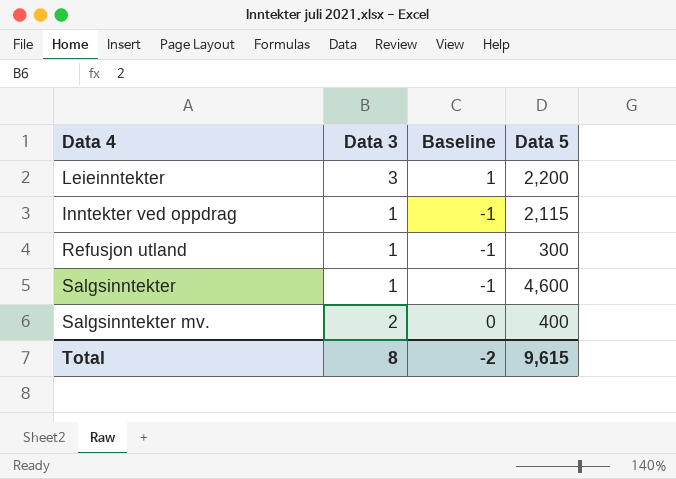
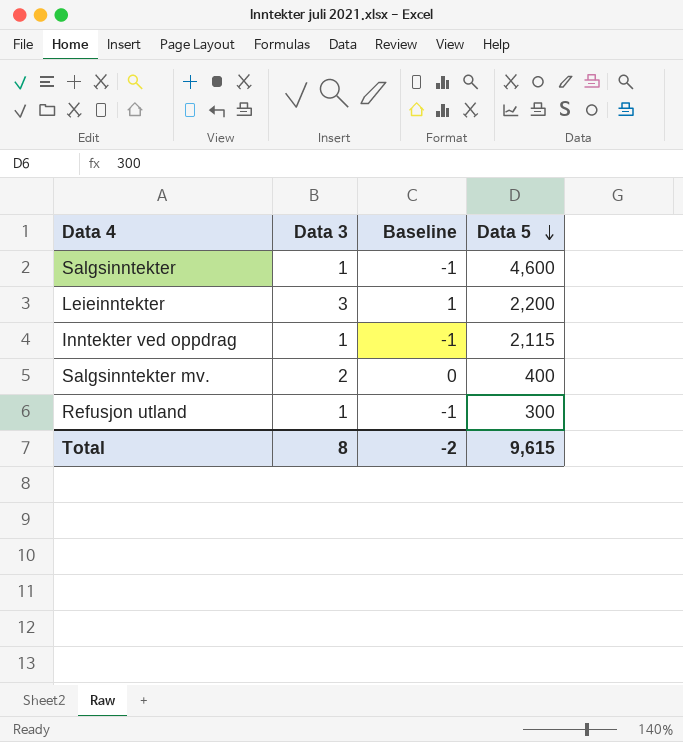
row order: none -> Data 5 descending

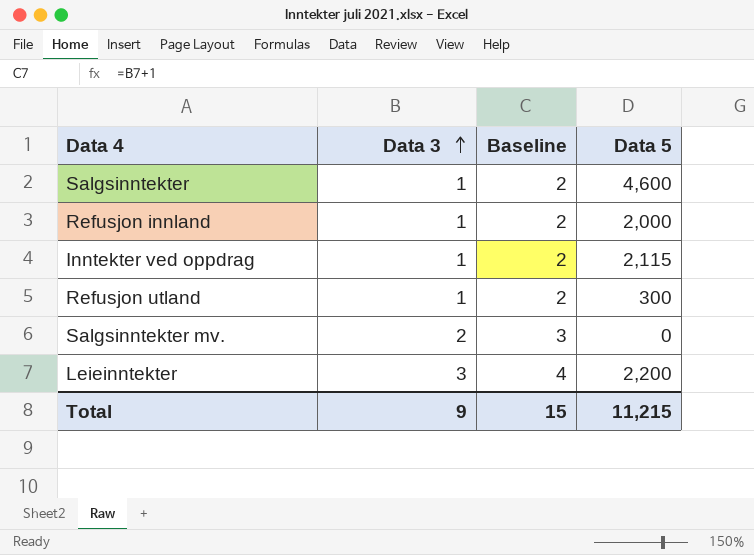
row order: Data 5 descending -> Data 3 ascending
column Baseline | formula: [Data 3] - 2 -> [Data 3] + 1
row Refusjon innland: none -> 1 | 2 | 2,000
Salgsinntekter mv. | Data 5: 400 -> 0
Total | Data 3: 8 -> 9
Total | Baseline: -2 -> 15
Total | Data 5: 9,615 -> 11,215

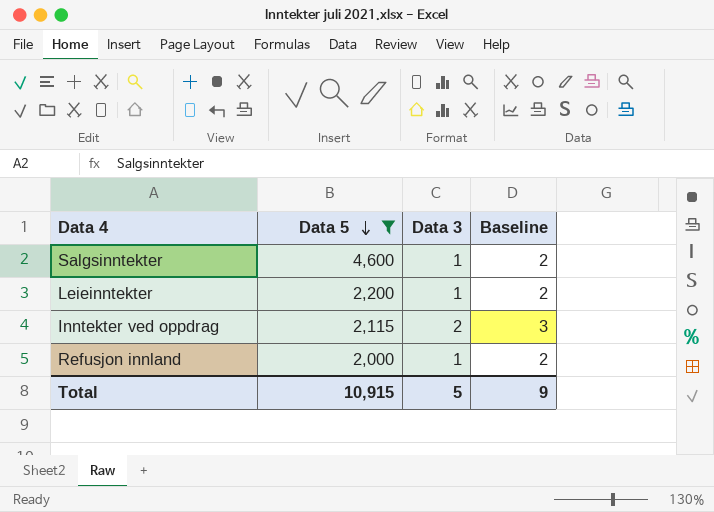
filter: none -> Data 5 >= 2,000
row order: Data 3 ascending -> Data 5 descending
column Data 5 | position: 4 -> 2
Leieinntekter | Data 3: 3 -> 1
Leieinntekter | Baseline: 4 -> 2
Inntekter ved oppdrag | Data 3: 1 -> 2
Inntekter ved oppdrag | Baseline: 2 -> 3
Total | Data 5: 11,215 -> 10,915
Total | Data 3: 9 -> 5
Total | Baseline: 15 -> 9

